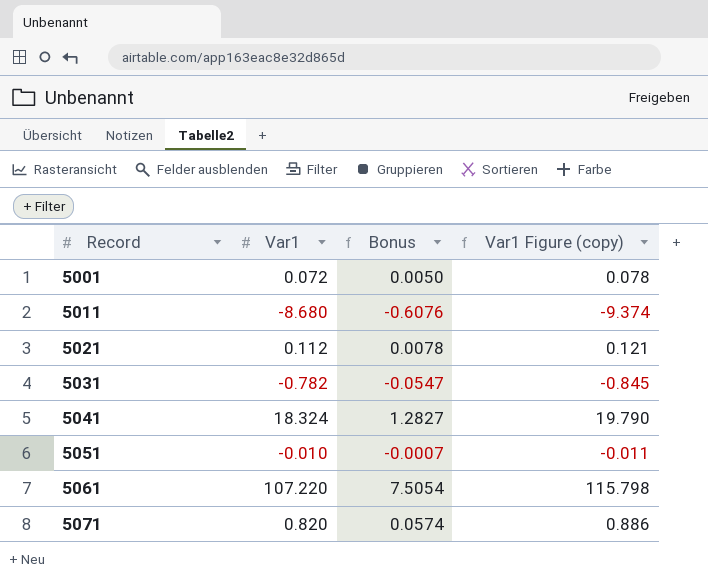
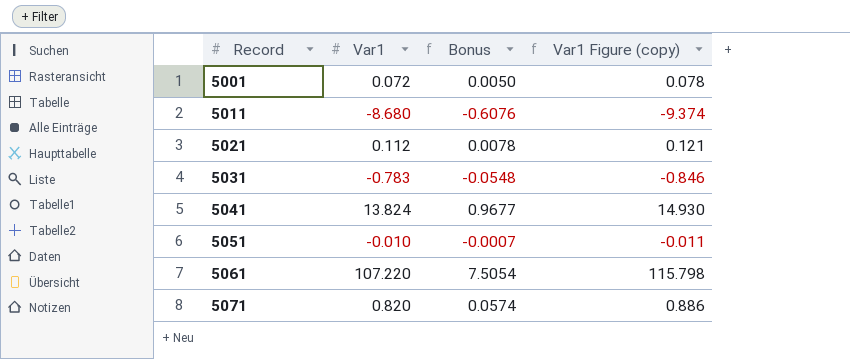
5031 | Var1: -0.782 -> -0.783
5031 | Bonus: -0.0547 -> -0.0548
5031 | Var1 Figure (copy): -0.845 -> -0.846
5041 | Var1: 18.324 -> 13.824
5041 | Bonus: 1.2827 -> 0.9677
5041 | Var1 Figure (copy): 19.790 -> 14.930

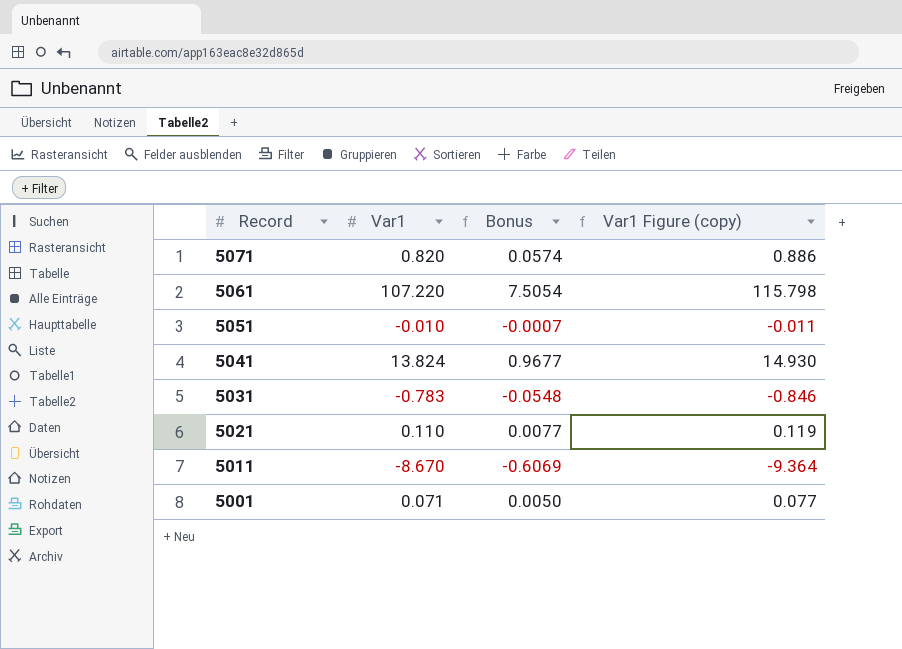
row order: Record ascending -> Record descending
5021 | Var1: 0.112 -> 0.110
5021 | Bonus: 0.0078 -> 0.0077
5021 | Var1 Figure (copy): 0.121 -> 0.119
5011 | Var1: -8.680 -> -8.670
5011 | Bonus: -0.6076 -> -0.6069
5011 | Var1 Figure (copy): -9.374 -> -9.364
5001 | Var1: 0.072 -> 0.071
5001 | Var1 Figure (copy): 0.078 -> 0.077

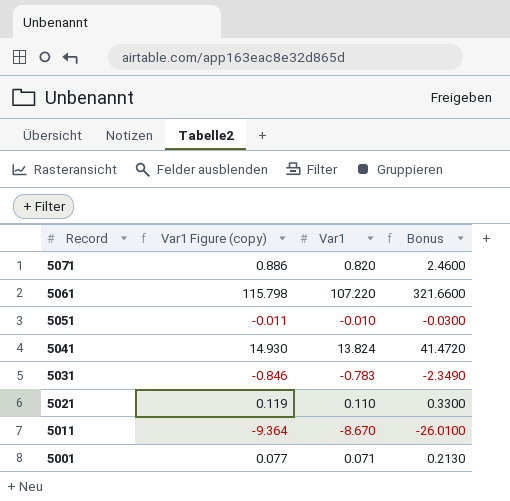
column Var1 Figure (copy) | position: 4 -> 2
column Bonus | formula: [Var1] * 0.07 -> [Var1] * 3

